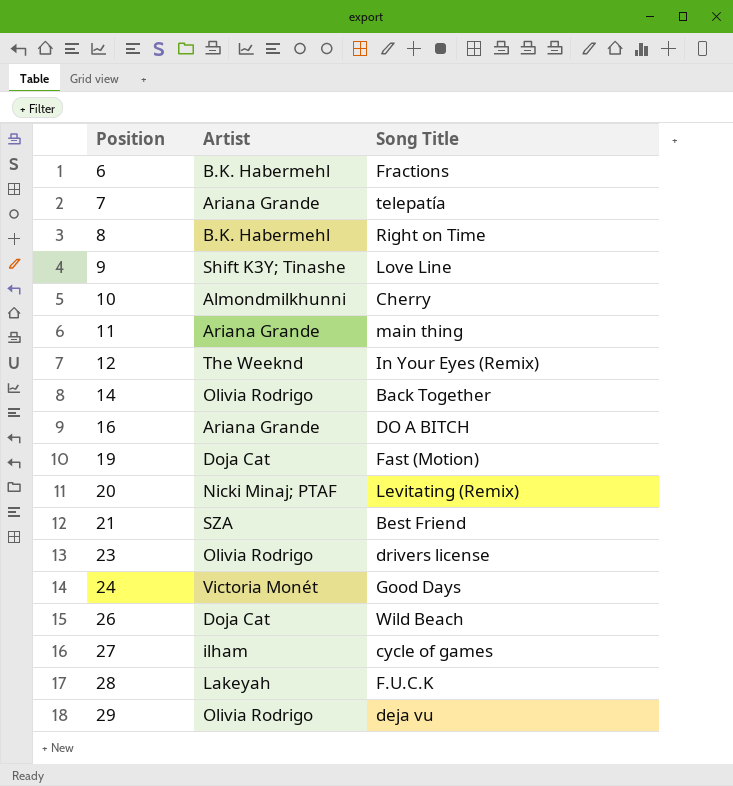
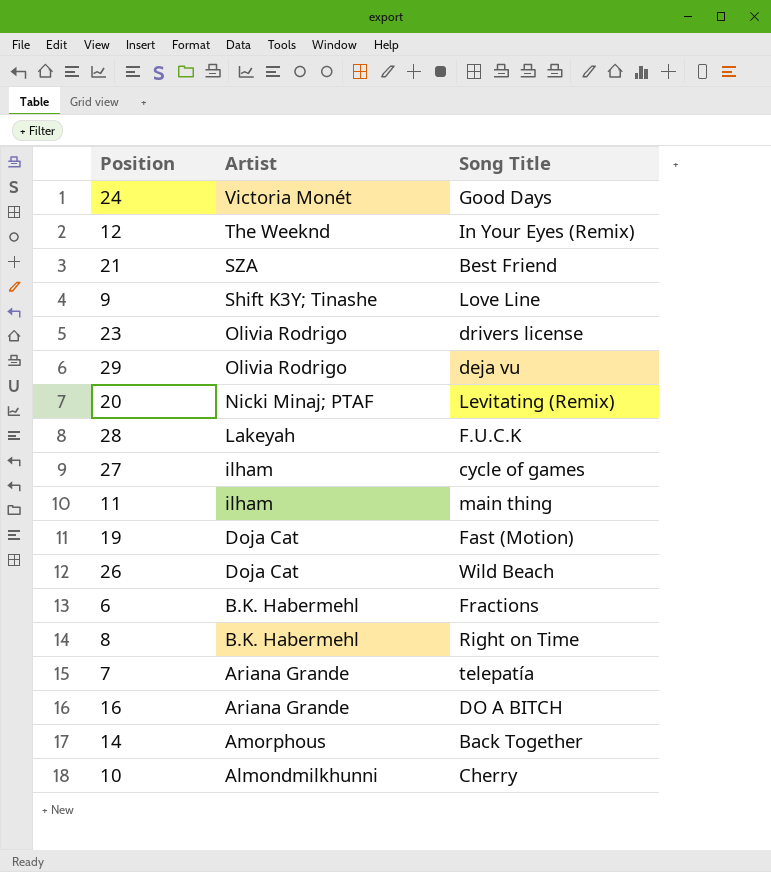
row order: Position ascending -> Artist descending
11 | Artist: Ariana Grande -> ilham
14 | Artist: Olivia Rodrigo -> Amorphous

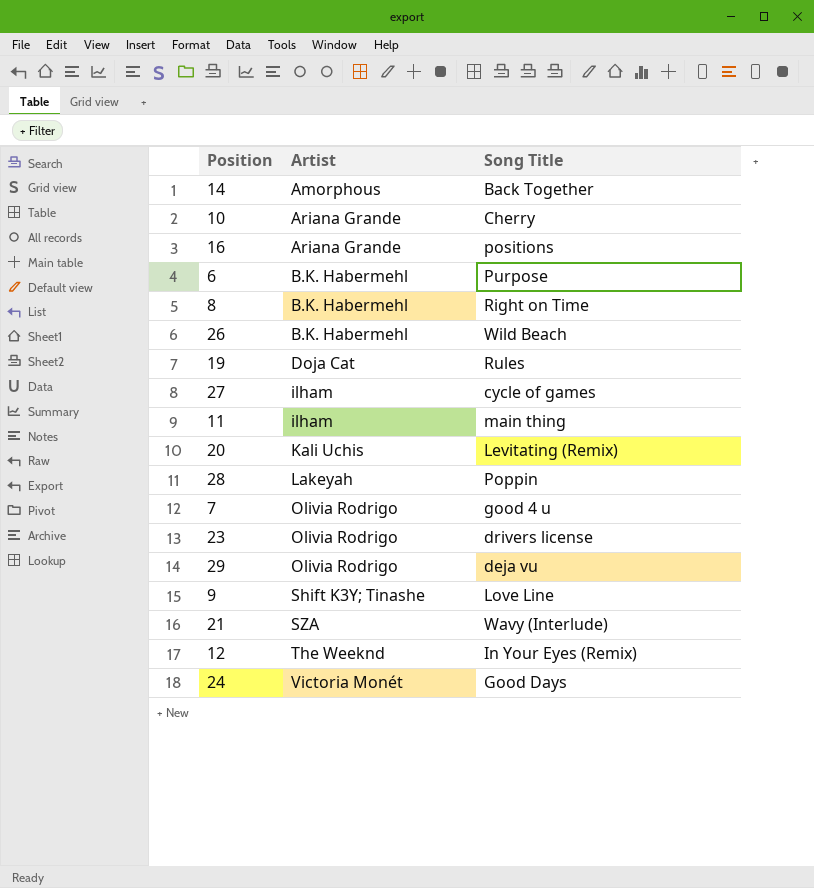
row order: Artist descending -> Artist ascending
10 | Artist: Almondmilkhunni -> Ariana Grande
16 | Song Title: DO A BITCH -> positions
6 | Song Title: Fractions -> Purpose
26 | Artist: Doja Cat -> B.K. Habermehl
19 | Song Title: Fast (Motion) -> Rules
20 | Artist: Nicki Minaj; PTAF -> Kali Uchis
28 | Song Title: F.U.C.K -> Poppin
7 | Artist: Ariana Grande -> Olivia Rodrigo
7 | Song Title: telepatía -> good 4 u
21 | Song Title: Best Friend -> Wavy (Interlude)

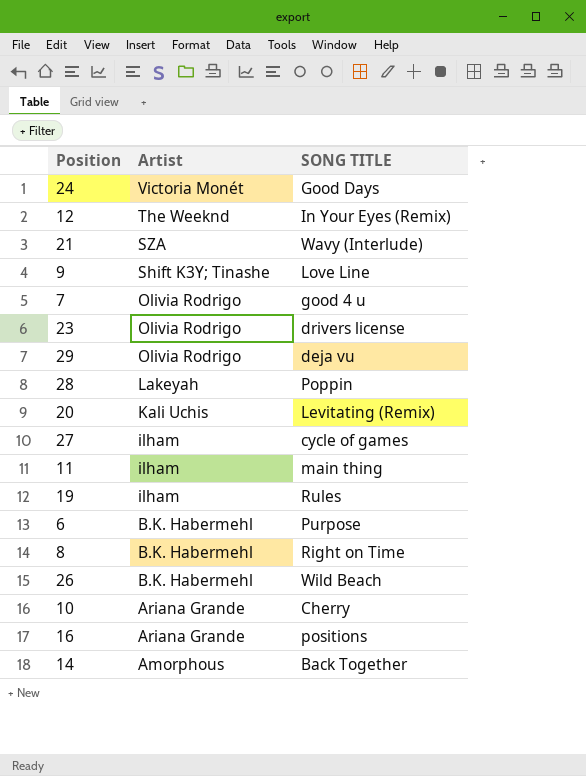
row order: Artist ascending -> Artist descending
column name: Song Title -> SONG TITLE
19 | Artist: Doja Cat -> ilham

